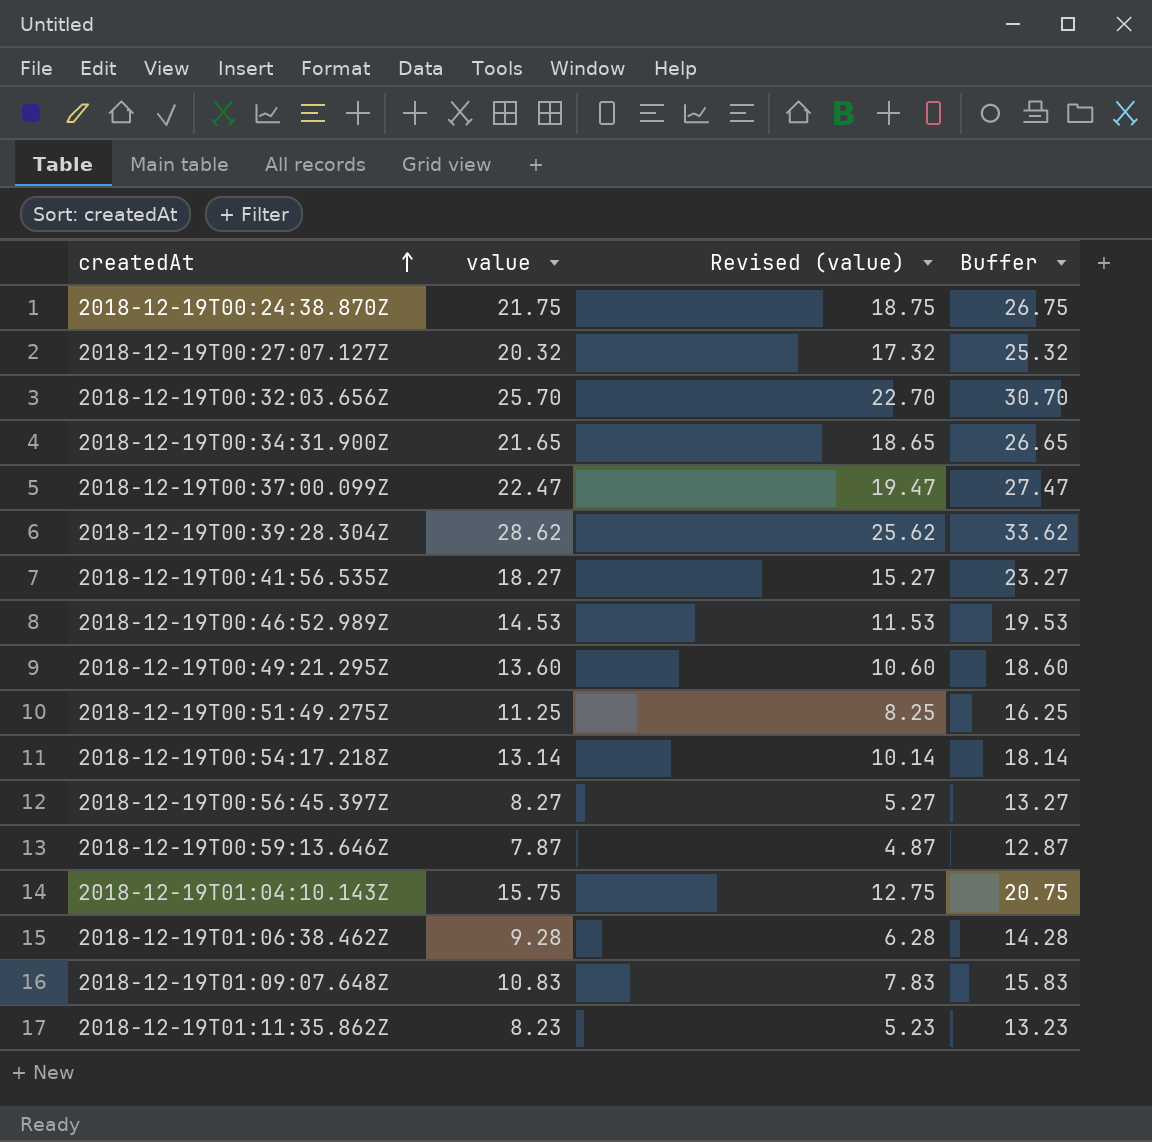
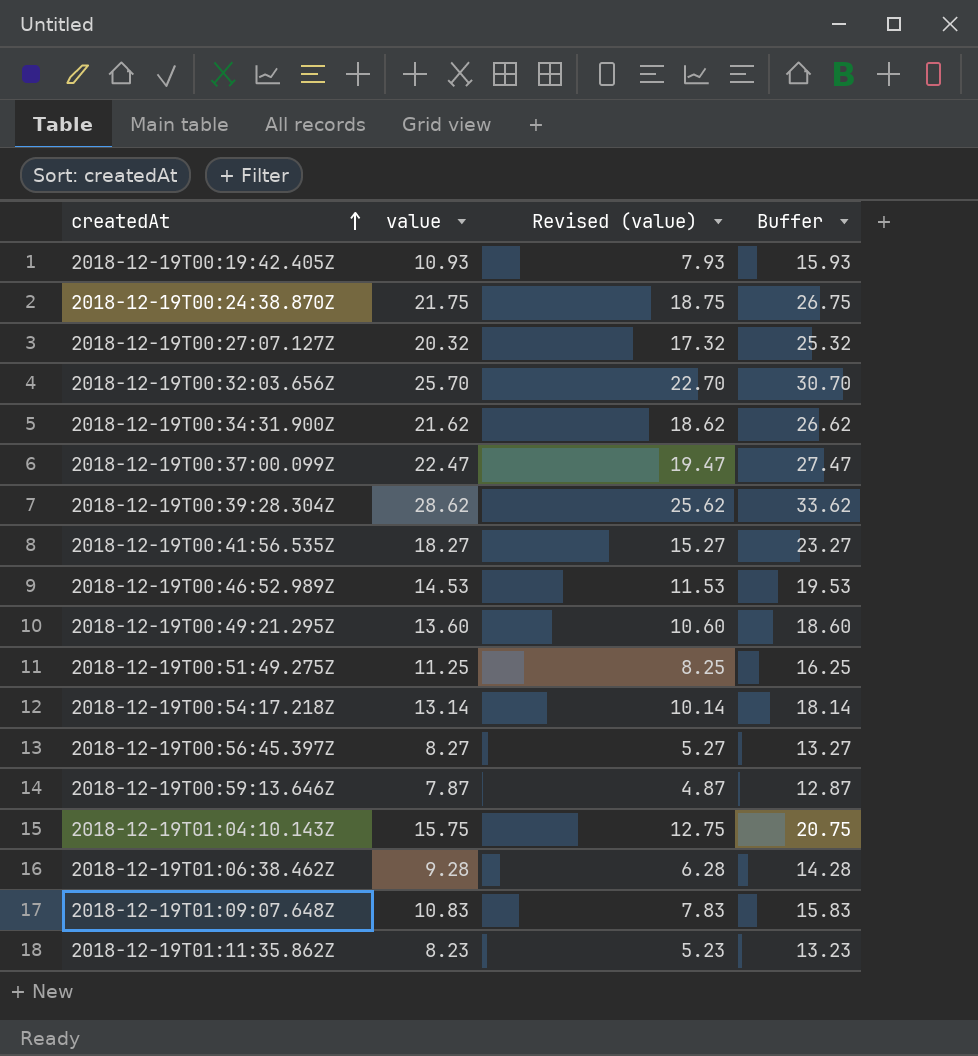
row 2018-12-19T00:19:42.405Z: none -> 10.93 | 7.93 | 15.93
2018-12-19T00:34:31.900Z | value: 21.65 -> 21.62
2018-12-19T00:34:31.900Z | Revised (value): 18.65 -> 18.62
2018-12-19T00:34:31.900Z | Buffer: 26.65 -> 26.62

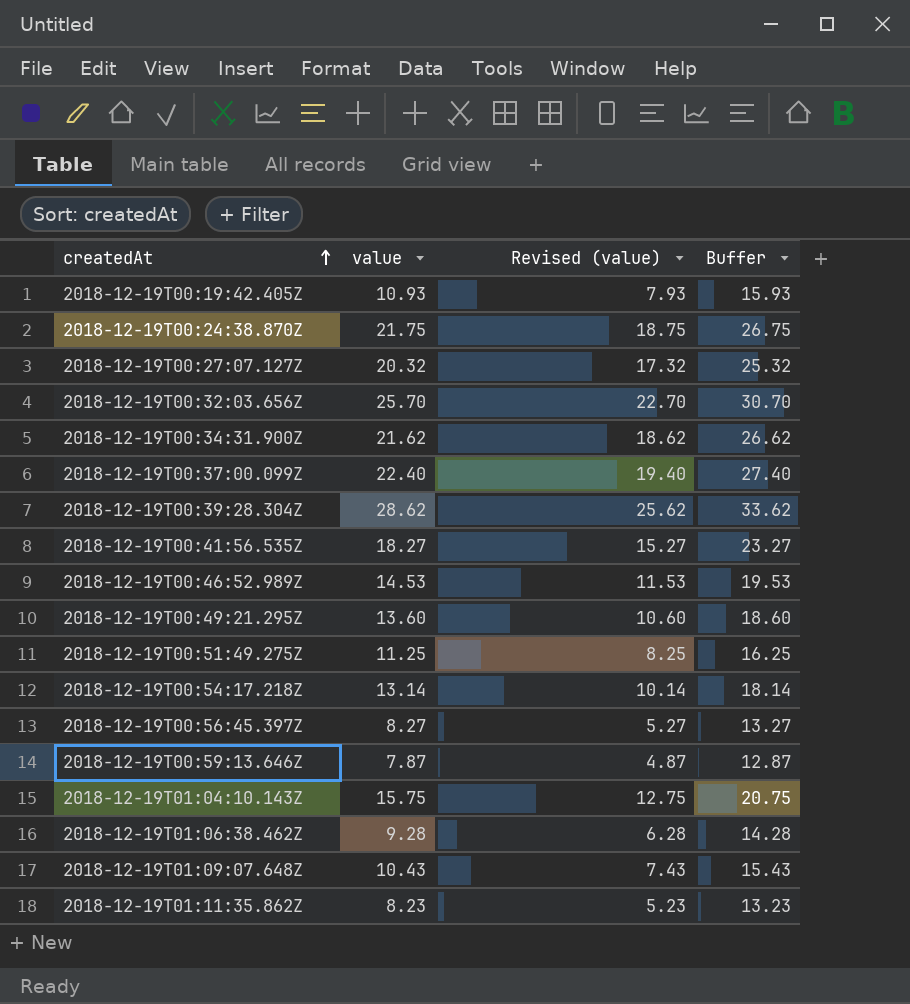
2018-12-19T00:37:00.099Z | value: 22.47 -> 22.40
2018-12-19T00:37:00.099Z | Revised (value): 19.47 -> 19.40
2018-12-19T00:37:00.099Z | Buffer: 27.47 -> 27.40
2018-12-19T01:09:07.648Z | value: 10.83 -> 10.43
2018-12-19T01:09:07.648Z | Revised (value): 7.83 -> 7.43
2018-12-19T01:09:07.648Z | Buffer: 15.83 -> 15.43

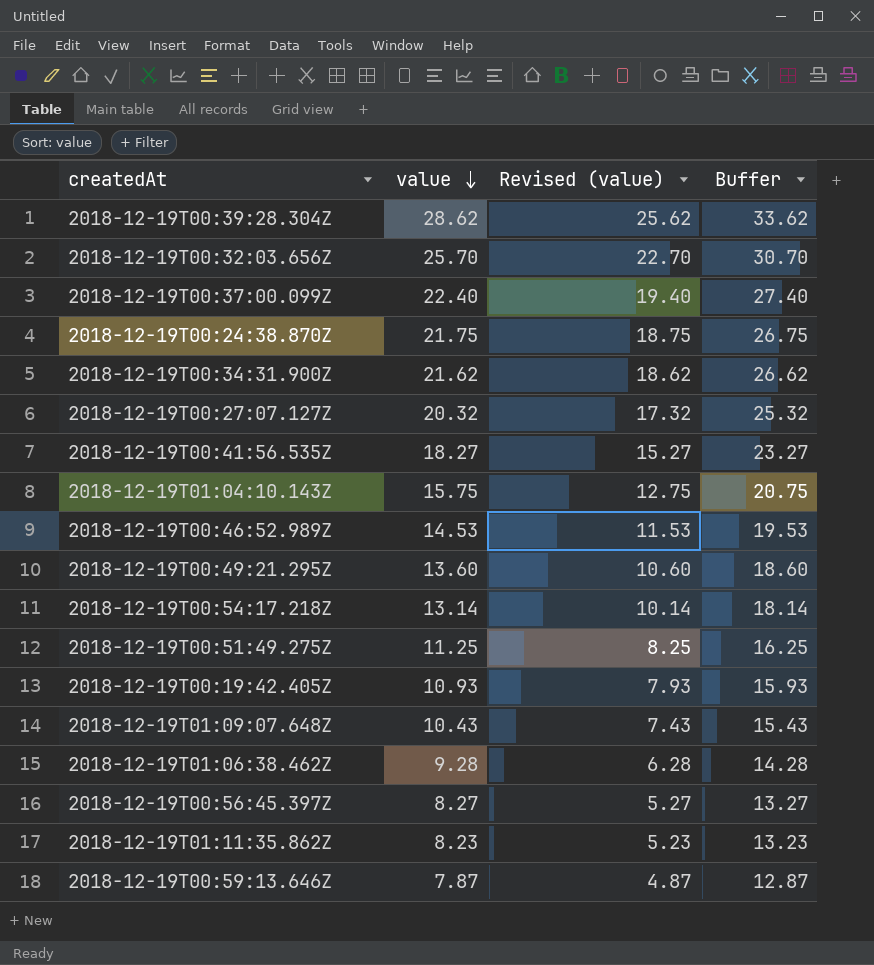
row order: createdAt ascending -> value descending

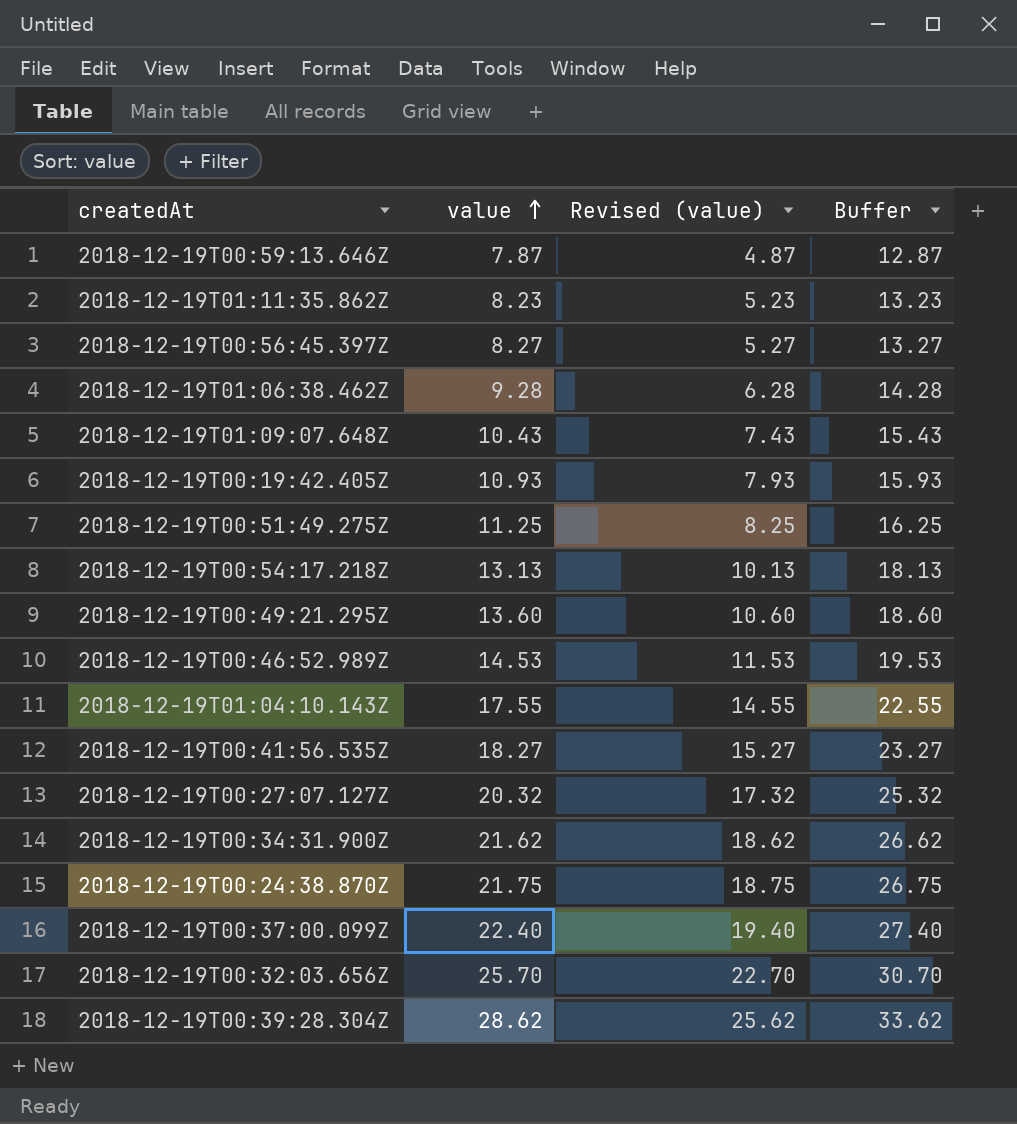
row order: value descending -> value ascending
2018-12-19T00:54:17.218Z | value: 13.14 -> 13.13
2018-12-19T00:54:17.218Z | Revised (value): 10.14 -> 10.13
2018-12-19T00:54:17.218Z | Buffer: 18.14 -> 18.13
2018-12-19T01:04:10.143Z | value: 15.75 -> 17.55
2018-12-19T01:04:10.143Z | Revised (value): 12.75 -> 14.55
2018-12-19T01:04:10.143Z | Buffer: 20.75 -> 22.55

